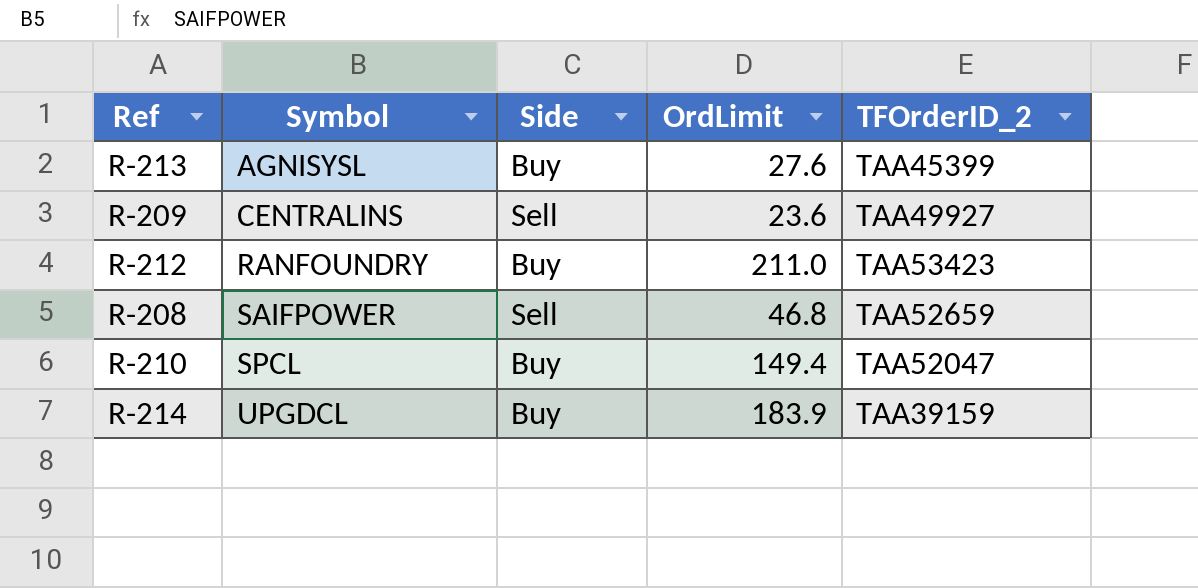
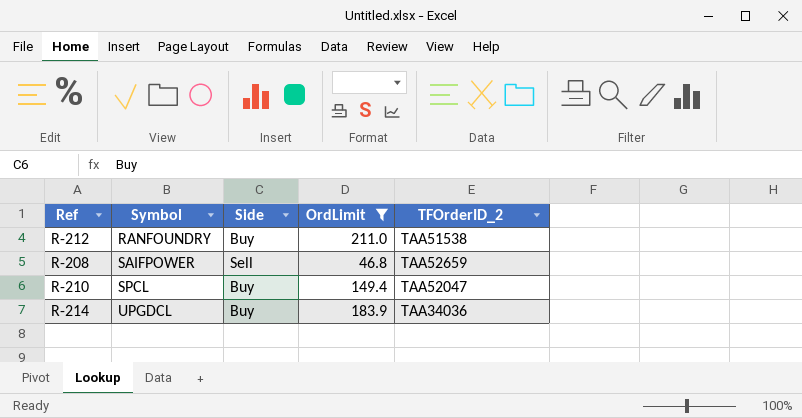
filter: none -> OrdLimit >= 46.8
R-212 | TFOrderID_2: TAA53423 -> TAA51538
R-214 | TFOrderID_2: TAA39159 -> TAA34036

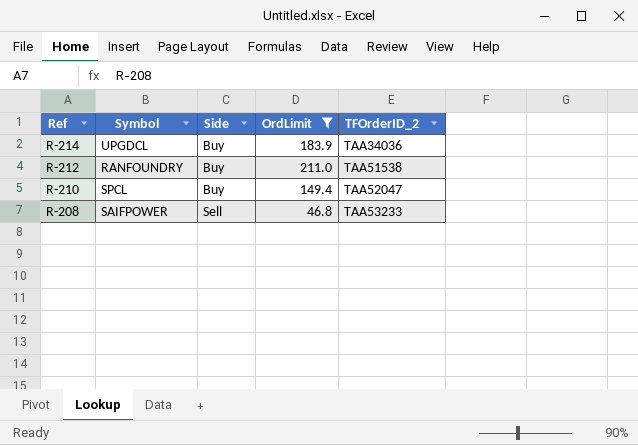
row order: Symbol ascending -> Ref descending
R-208 | TFOrderID_2: TAA52659 -> TAA53233

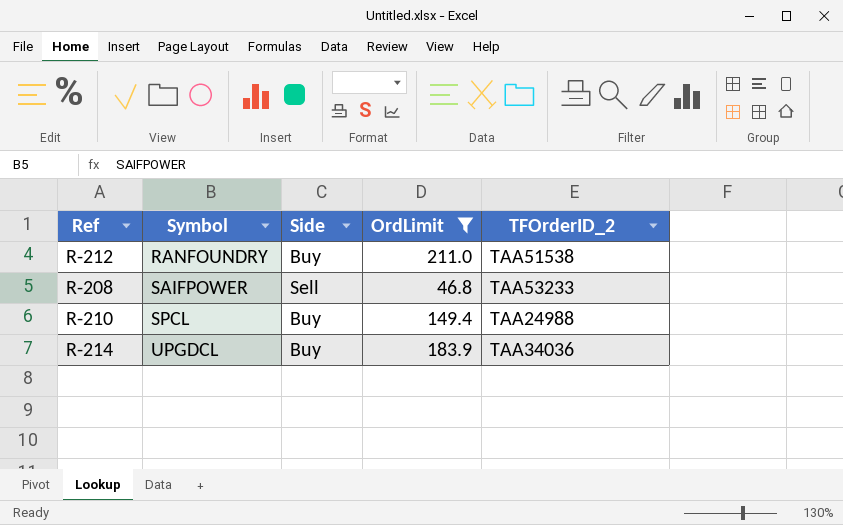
row order: Ref descending -> Symbol ascending
R-210 | TFOrderID_2: TAA52047 -> TAA24988

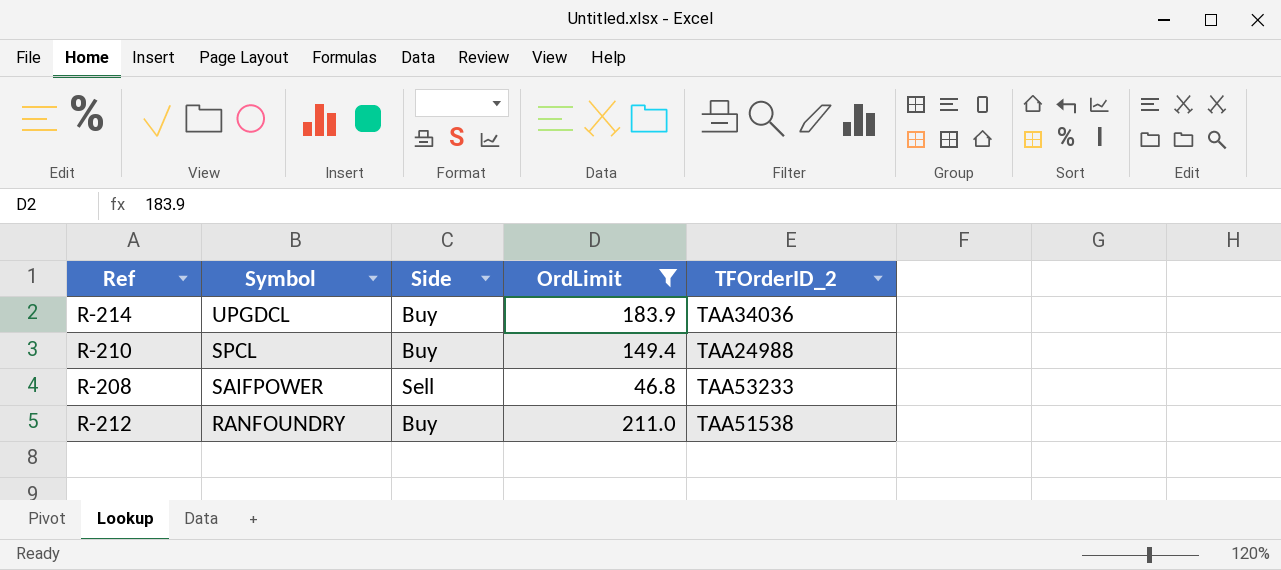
row order: Symbol ascending -> Symbol descending

